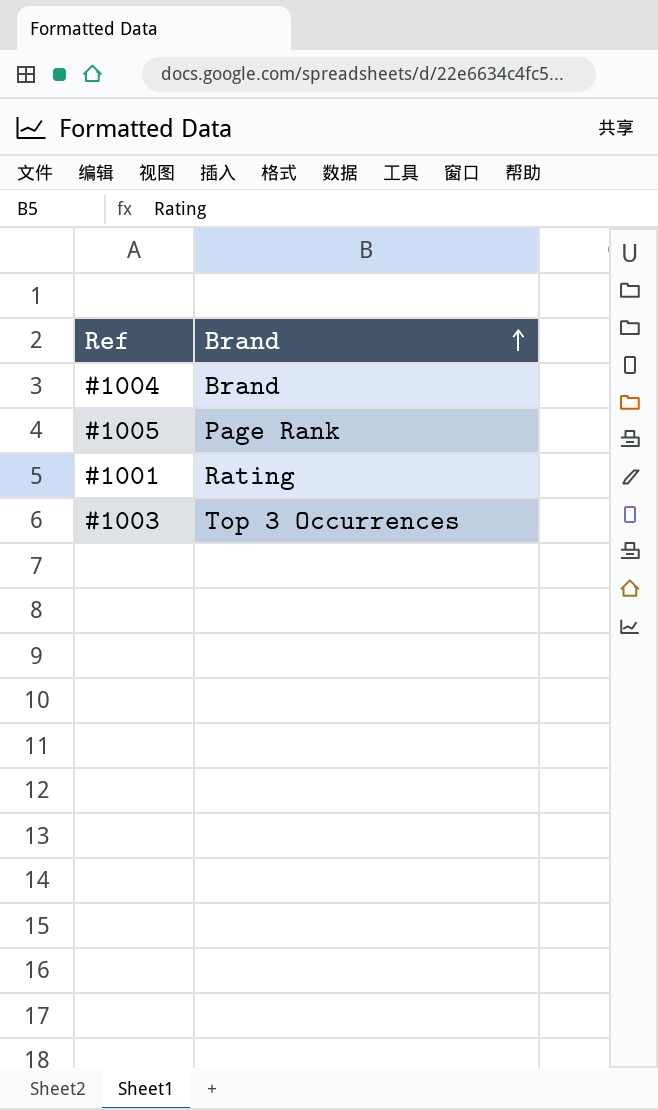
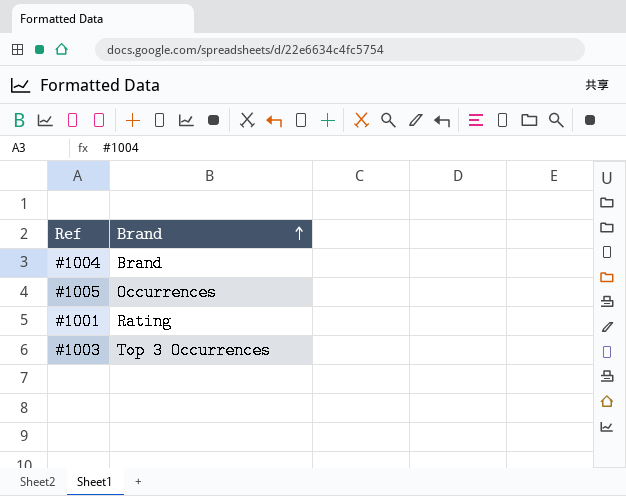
#1005 | Brand: Page Rank -> Occurrences

